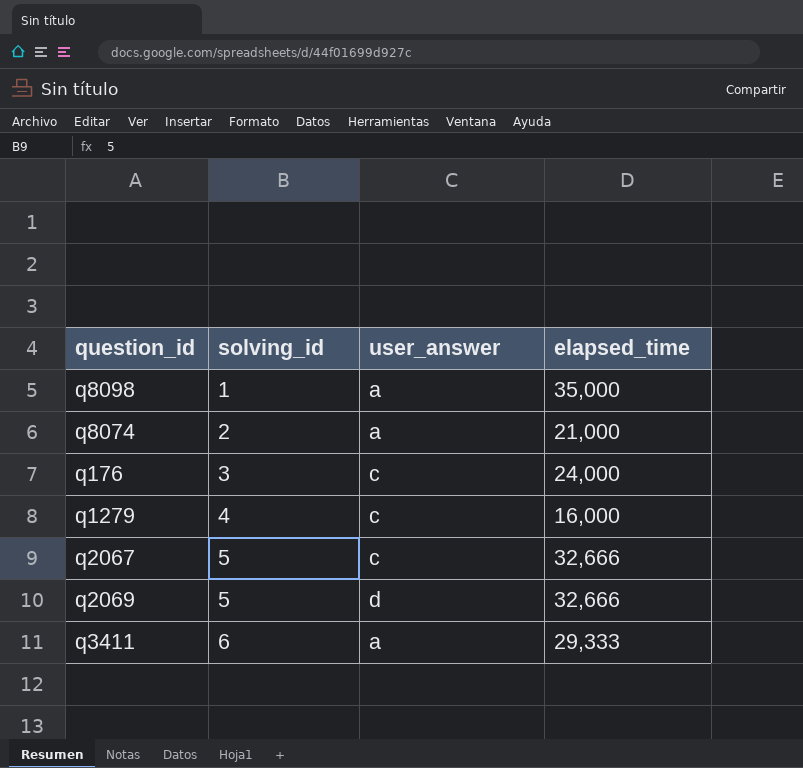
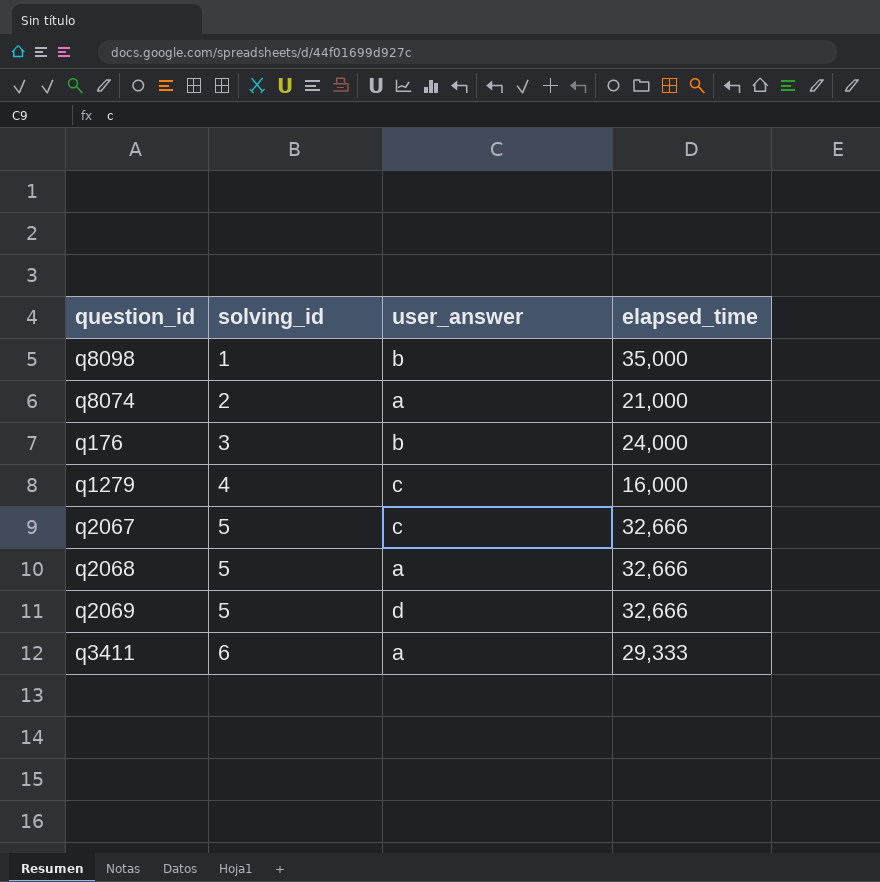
q8098 | user_answer: a -> b
q176 | user_answer: c -> b
row q2068: none -> 5 | a | 32,666

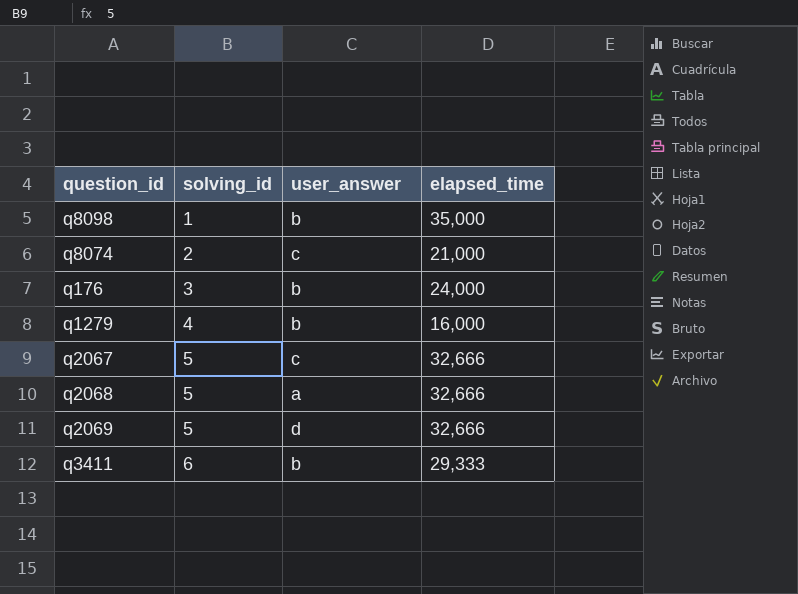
q8074 | user_answer: a -> c
q1279 | user_answer: c -> b
q3411 | user_answer: a -> b

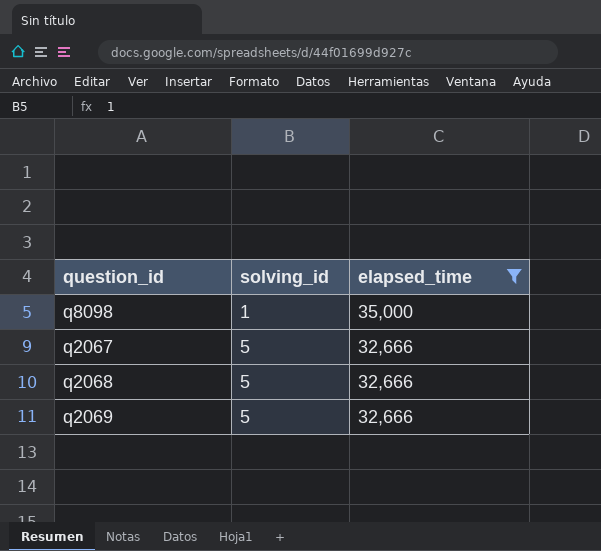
filter: none -> elapsed_time >= 32,666
column user_answer | position: 3 -> none

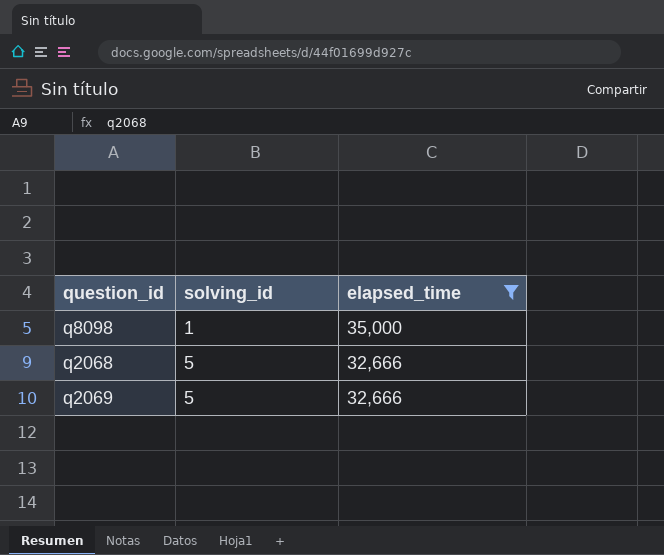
row q2067: 5 | 32,666 -> none

